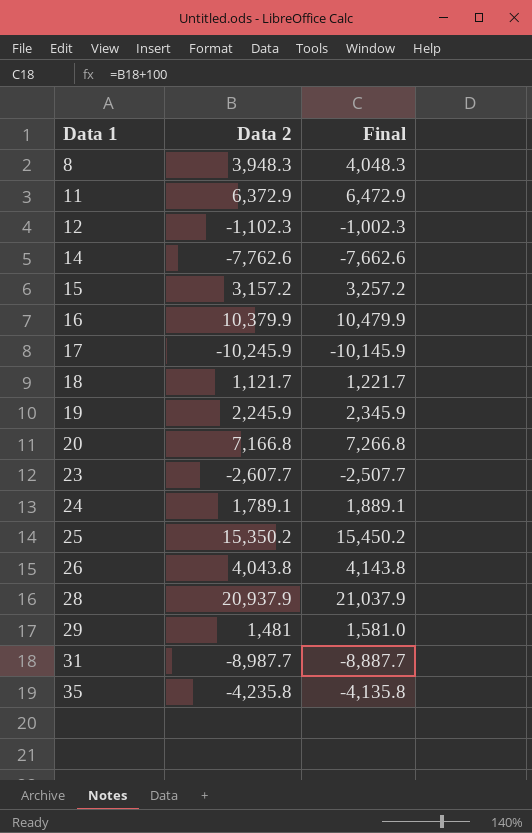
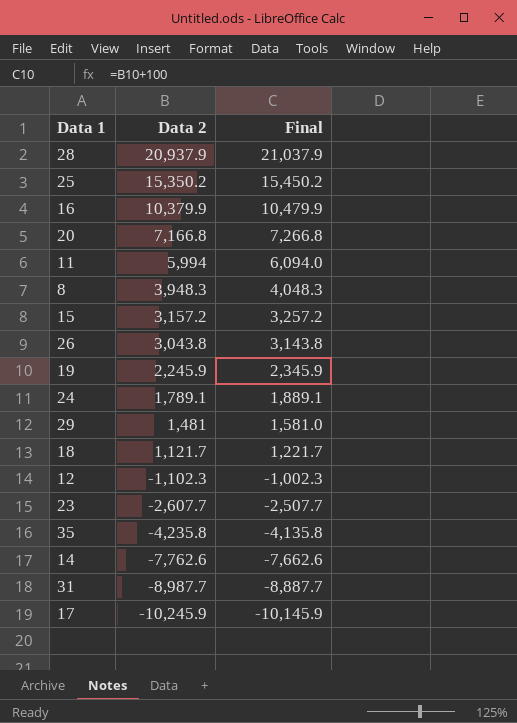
row order: Data 1 ascending -> Data 2 descending
11 | Data 2: 6,372.9 -> 5,994
11 | Final: 6,472.9 -> 6,094.0
26 | Data 2: 4,043.8 -> 3,043.8
26 | Final: 4,143.8 -> 3,143.8

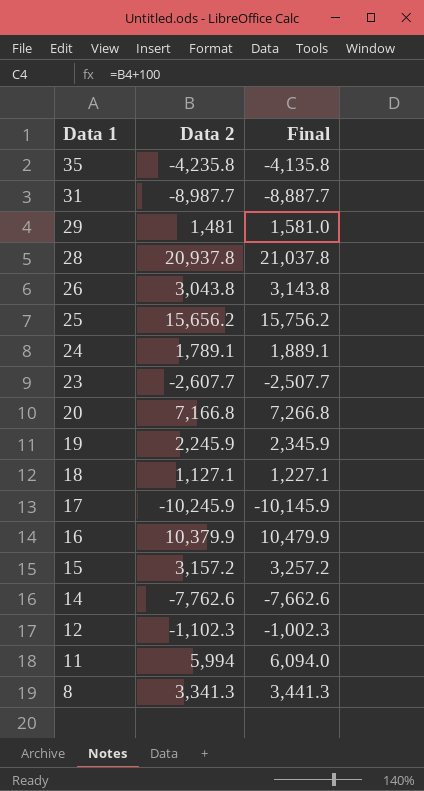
row order: Data 2 descending -> Data 1 descending
28 | Data 2: 20,937.9 -> 20,937.8
28 | Final: 21,037.9 -> 21,037.8
25 | Data 2: 15,350.2 -> 15,656.2
25 | Final: 15,450.2 -> 15,756.2
18 | Data 2: 1,121.7 -> 1,127.1
18 | Final: 1,221.7 -> 1,227.1
8 | Data 2: 3,948.3 -> 3,341.3
8 | Final: 4,048.3 -> 3,441.3

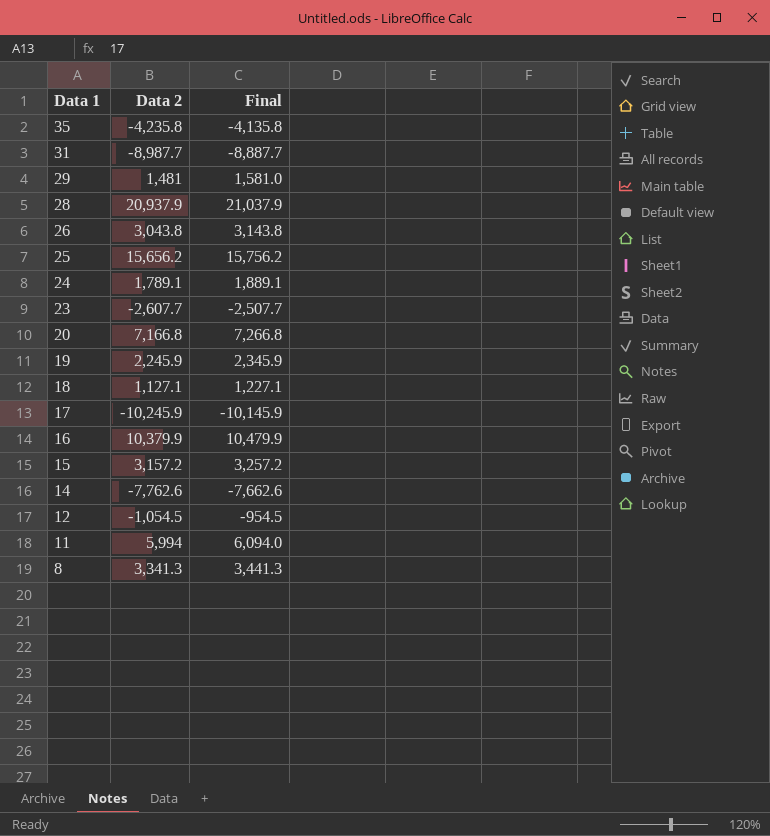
28 | Data 2: 20,937.8 -> 20,937.9
28 | Final: 21,037.8 -> 21,037.9
12 | Data 2: -1,102.3 -> -1,054.5
12 | Final: -1,002.3 -> -954.5

